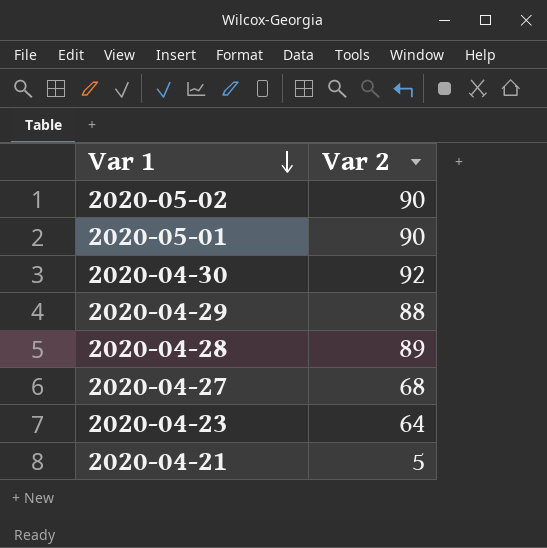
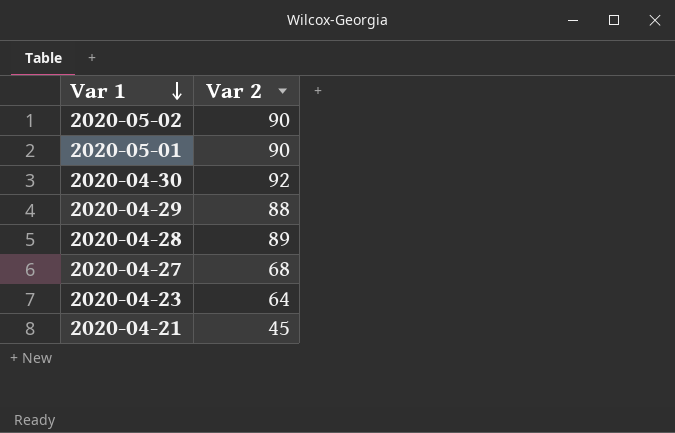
2020-04-21 | Var 2: 5 -> 45

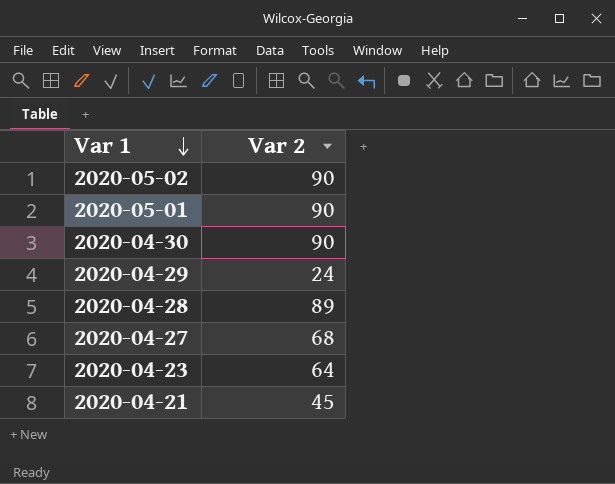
2020-04-30 | Var 2: 92 -> 90
2020-04-29 | Var 2: 88 -> 24

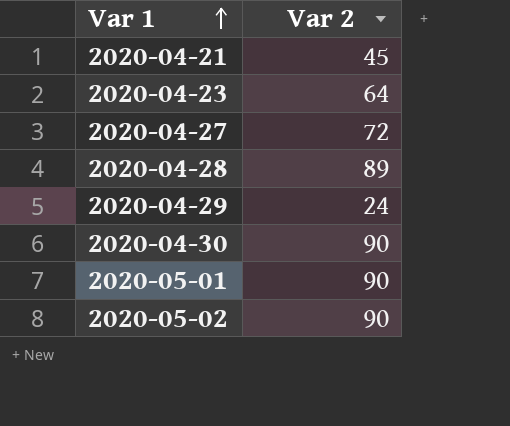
row order: Var 1 descending -> Var 1 ascending
2020-04-27 | Var 2: 68 -> 72

